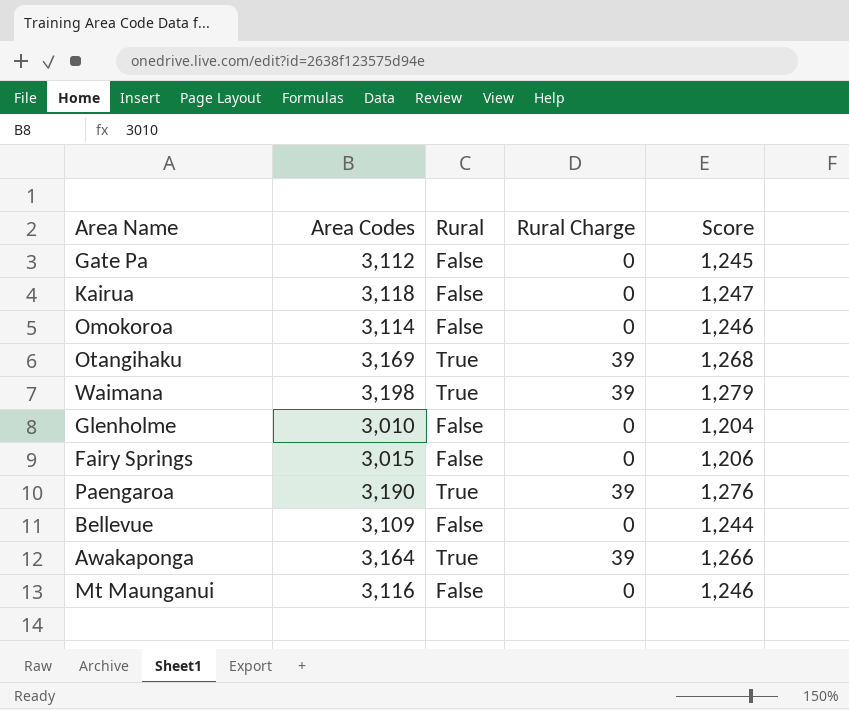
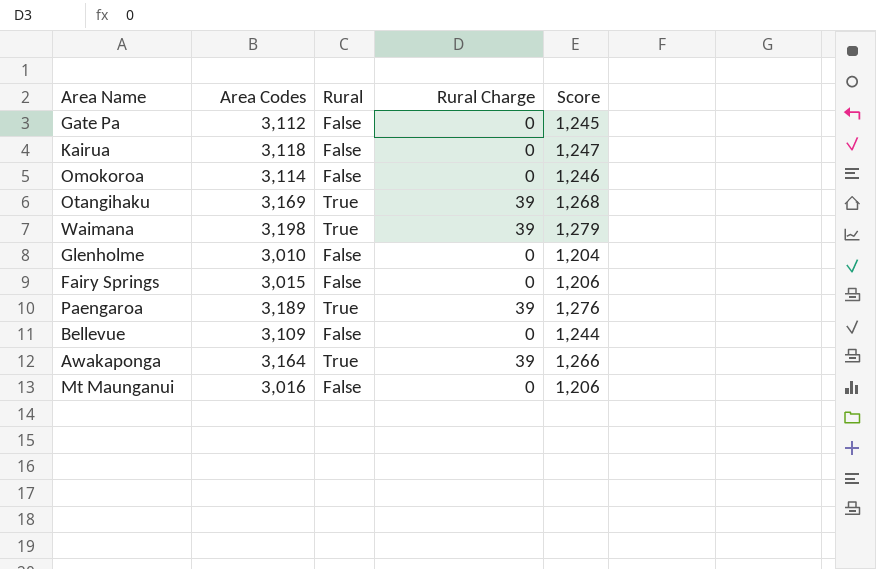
Paengaroa | Area Codes: 3,190 -> 3,189
Mt Maunganui | Area Codes: 3,116 -> 3,016
Mt Maunganui | Score: 1,246 -> 1,206

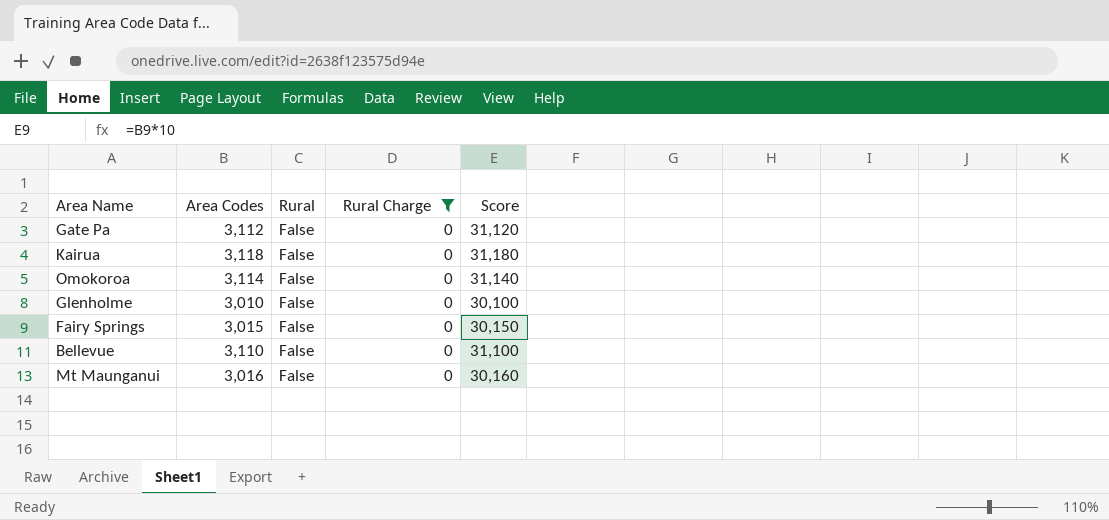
filter: none -> Rural Charge = 0
column Score | formula: [Area Codes] * 0.4 -> [Area Codes] * 10
Bellevue | Area Codes: 3,109 -> 3,110

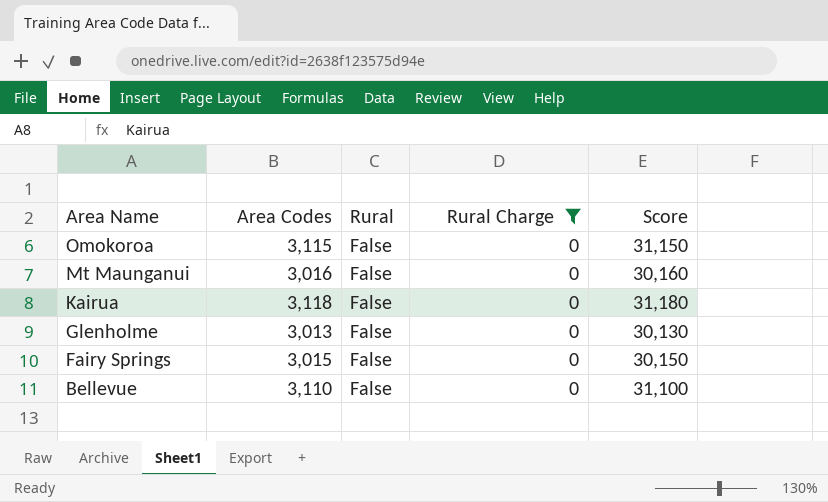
row order: none -> Area Name descending
row Gate Pa: 3,112 | False | 0 | 31,120 -> none
Omokoroa | Area Codes: 3,114 -> 3,115
Omokoroa | Score: 31,140 -> 31,150
Glenholme | Area Codes: 3,010 -> 3,013
Glenholme | Score: 30,100 -> 30,130

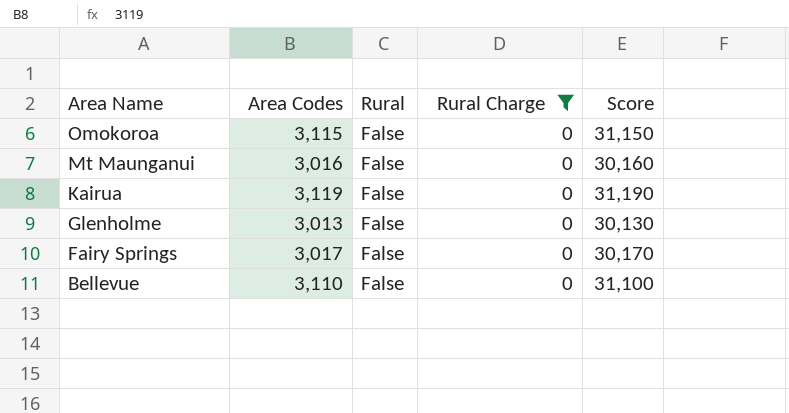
Kairua | Area Codes: 3,118 -> 3,119
Kairua | Score: 31,180 -> 31,190
Fairy Springs | Area Codes: 3,015 -> 3,017
Fairy Springs | Score: 30,150 -> 30,170

